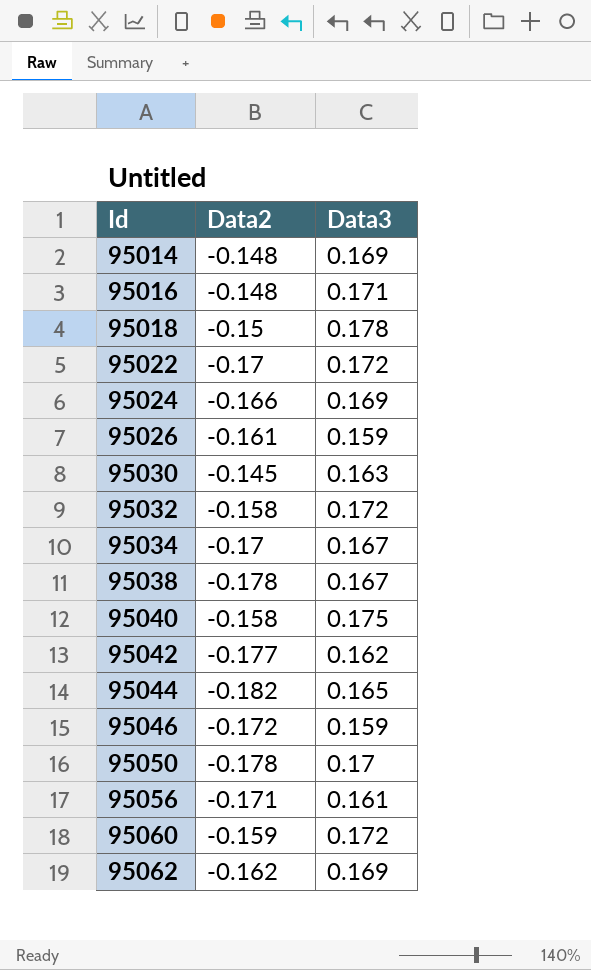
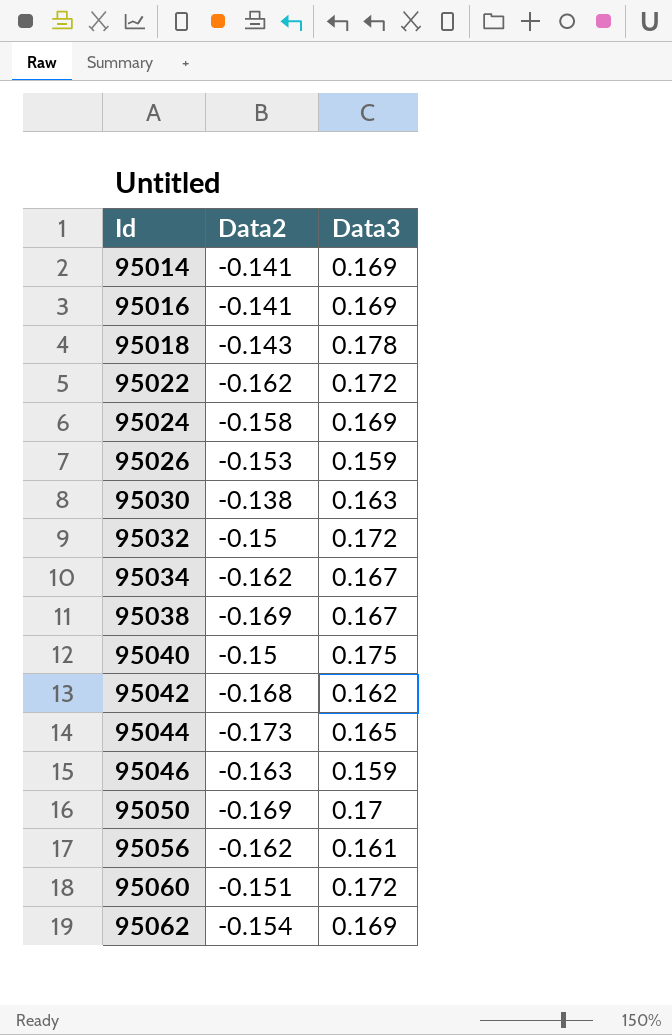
95014 | Data2: -0.148 -> -0.141
95016 | Data2: -0.148 -> -0.141
95016 | Data3: 0.171 -> 0.169
95018 | Data2: -0.15 -> -0.143
95022 | Data2: -0.17 -> -0.162
95024 | Data2: -0.166 -> -0.158
95026 | Data2: -0.161 -> -0.153
95030 | Data2: -0.145 -> -0.138
95032 | Data2: -0.158 -> -0.15
95034 | Data2: -0.17 -> -0.162
95038 | Data2: -0.178 -> -0.169
95040 | Data2: -0.158 -> -0.15
95042 | Data2: -0.177 -> -0.168
95044 | Data2: -0.182 -> -0.173
95046 | Data2: -0.172 -> -0.163
95050 | Data2: -0.178 -> -0.169
95056 | Data2: -0.171 -> -0.162
95060 | Data2: -0.159 -> -0.151
95062 | Data2: -0.162 -> -0.154

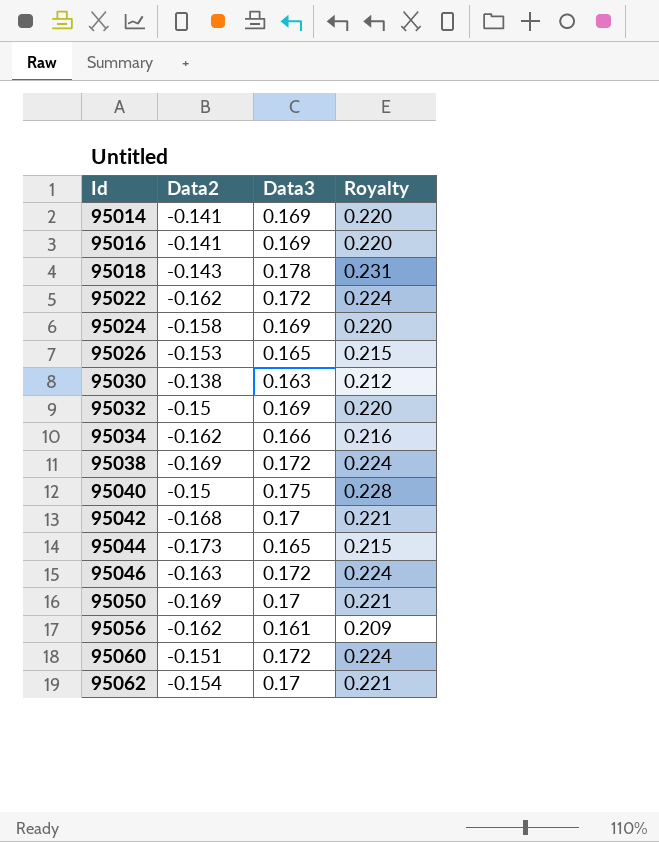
column Royalty | formula: none -> [Data3] * 1.3
95026 | Data3: 0.159 -> 0.165
95032 | Data3: 0.172 -> 0.169
95034 | Data3: 0.167 -> 0.166
95038 | Data3: 0.167 -> 0.172
95042 | Data3: 0.162 -> 0.17
95046 | Data3: 0.159 -> 0.172
95062 | Data3: 0.169 -> 0.17

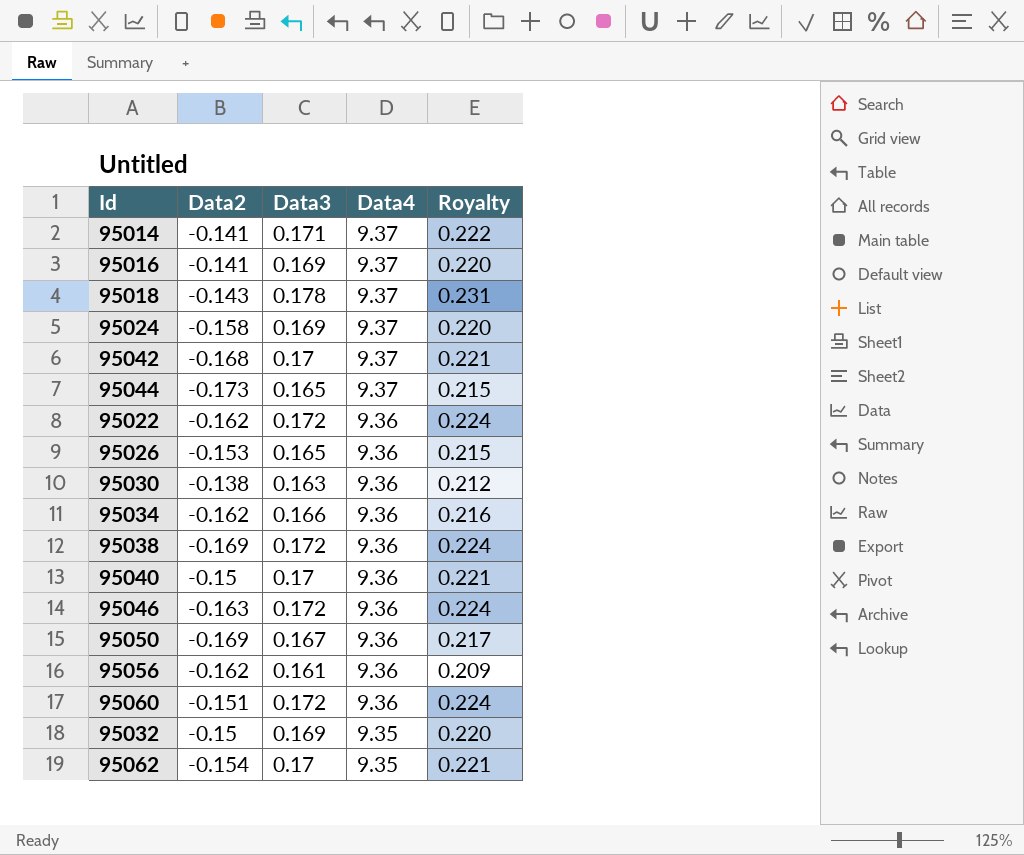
row order: Id ascending -> Data4 descending
column Data4 | position: none -> 4
95014 | Data3: 0.169 -> 0.171
95014 | Royalty: 0.220 -> 0.222
95040 | Data3: 0.175 -> 0.17
95040 | Royalty: 0.228 -> 0.221
95050 | Data3: 0.17 -> 0.167
95050 | Royalty: 0.221 -> 0.217

